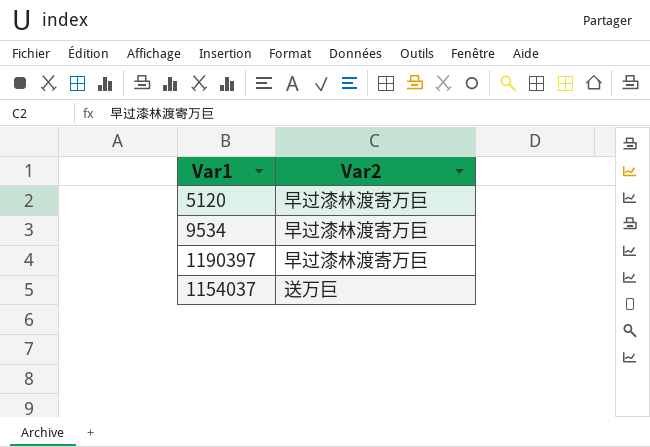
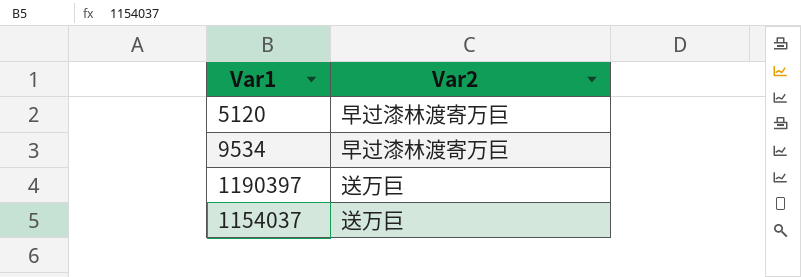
1190397 | Var2: 早过漆林渡寄万巨 -> 送万巨

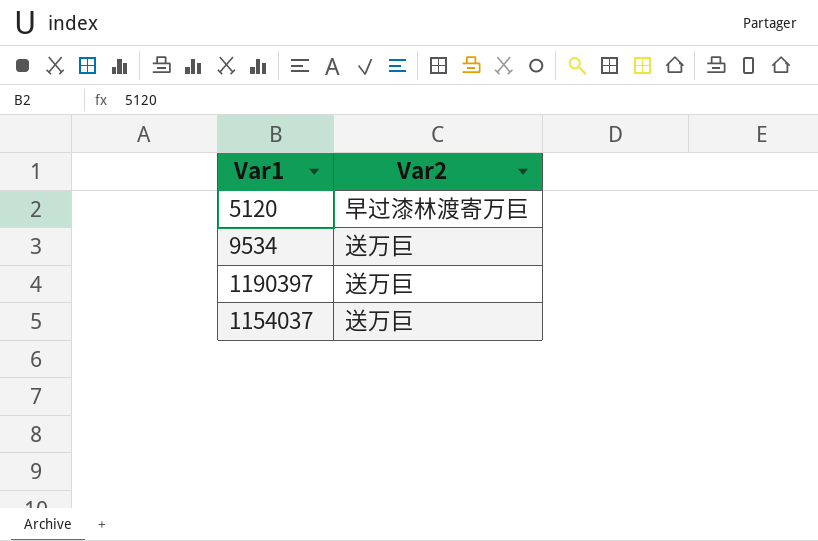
9534 | Var2: 早过漆林渡寄万巨 -> 送万巨

